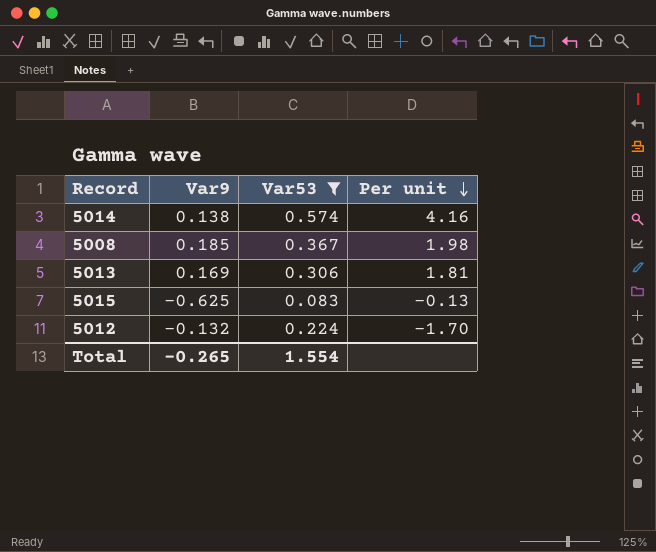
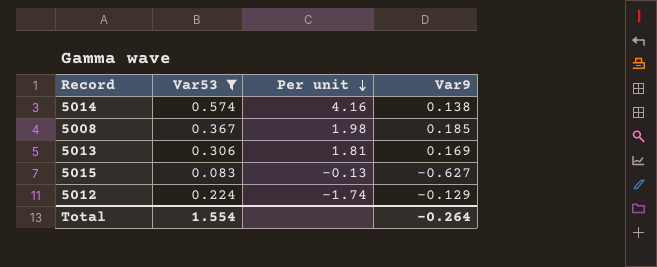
column Var9 | position: 2 -> 4
5015 | Var9: -0.625 -> -0.627
5012 | Per unit: -1.70 -> -1.74
5012 | Var9: -0.132 -> -0.129
Total | Var9: -0.265 -> -0.264

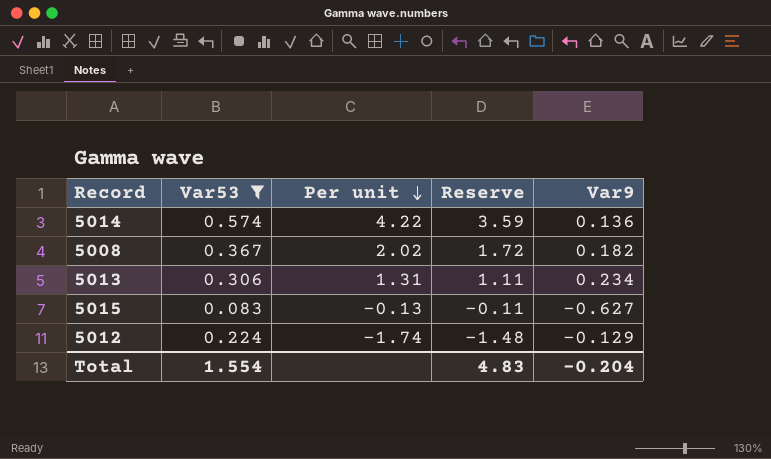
column Reserve | formula: none -> [Per unit] * 0.85
5014 | Per unit: 4.16 -> 4.22
5014 | Var9: 0.138 -> 0.136
5008 | Per unit: 1.98 -> 2.02
5008 | Var9: 0.185 -> 0.182
5013 | Per unit: 1.81 -> 1.31
5013 | Var9: 0.169 -> 0.234
Total | Var9: -0.264 -> -0.204

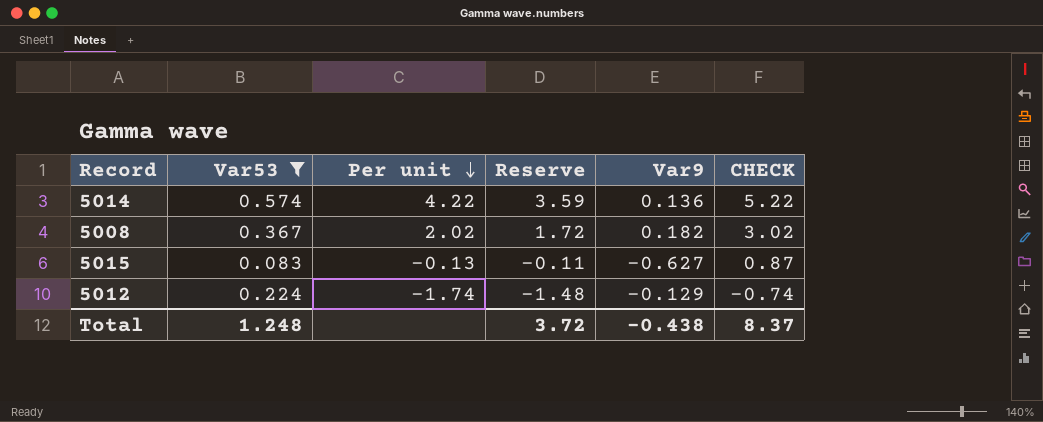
column CHECK | formula: none -> [Per unit] + 1
row 5013: 0.306 | 1.31 | 1.11 | 0.234 -> none
Total | Var53: 1.554 -> 1.248
Total | Reserve: 4.83 -> 3.72
Total | Var9: -0.204 -> -0.438

